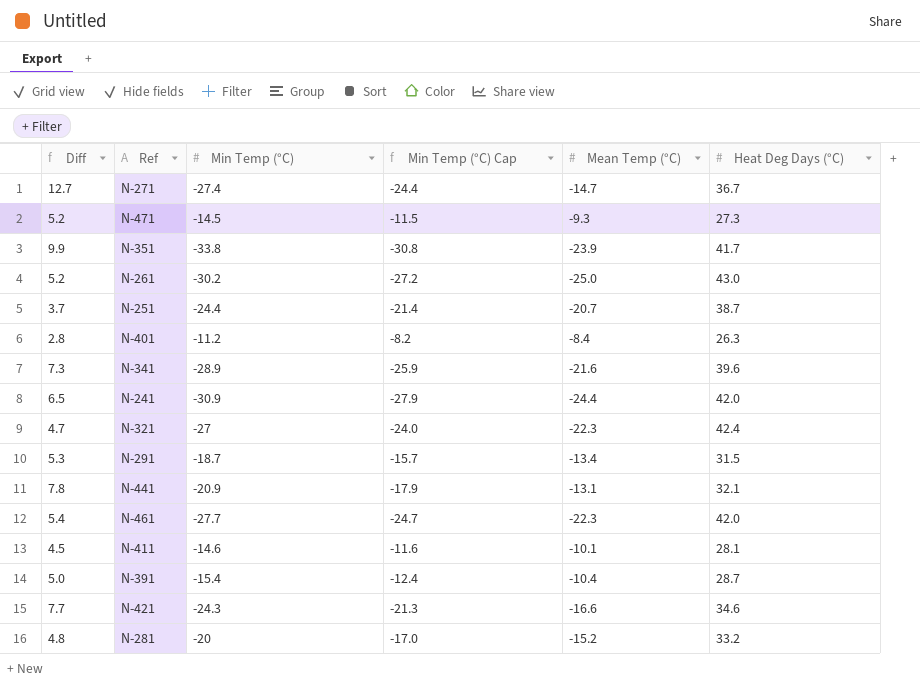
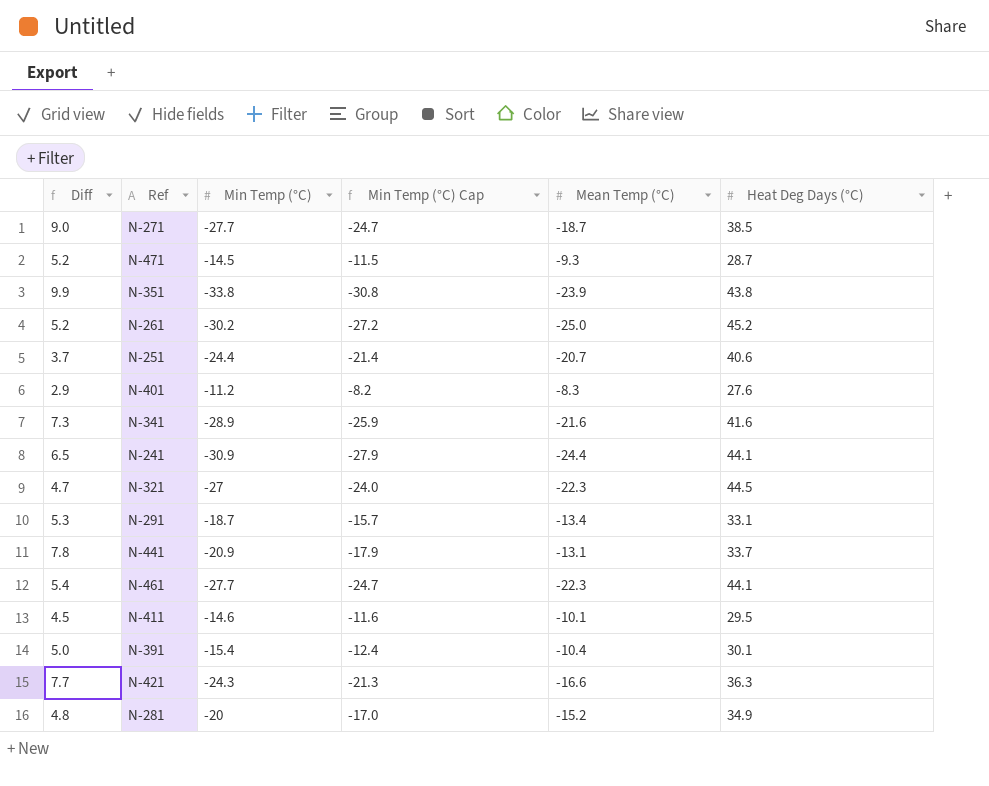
N-271 | Diff: 12.7 -> 9.0
N-271 | Min Temp (°C): -27.4 -> -27.7
N-271 | Min Temp (°C) Cap: -24.4 -> -24.7
N-271 | Mean Temp (°C): -14.7 -> -18.7
N-271 | Heat Deg Days (°C): 36.7 -> 38.5
N-471 | Heat Deg Days (°C): 27.3 -> 28.7
N-351 | Heat Deg Days (°C): 41.7 -> 43.8
N-261 | Heat Deg Days (°C): 43.0 -> 45.2
N-251 | Heat Deg Days (°C): 38.7 -> 40.6
N-401 | Diff: 2.8 -> 2.9
N-401 | Mean Temp (°C): -8.4 -> -8.3
N-401 | Heat Deg Days (°C): 26.3 -> 27.6
N-341 | Heat Deg Days (°C): 39.6 -> 41.6
N-241 | Heat Deg Days (°C): 42.0 -> 44.1
N-321 | Heat Deg Days (°C): 42.4 -> 44.5
N-291 | Heat Deg Days (°C): 31.5 -> 33.1
N-441 | Heat Deg Days (°C): 32.1 -> 33.7
N-461 | Heat Deg Days (°C): 42.0 -> 44.1
N-411 | Heat Deg Days (°C): 28.1 -> 29.5
N-391 | Heat Deg Days (°C): 28.7 -> 30.1
N-421 | Heat Deg Days (°C): 34.6 -> 36.3
N-281 | Heat Deg Days (°C): 33.2 -> 34.9

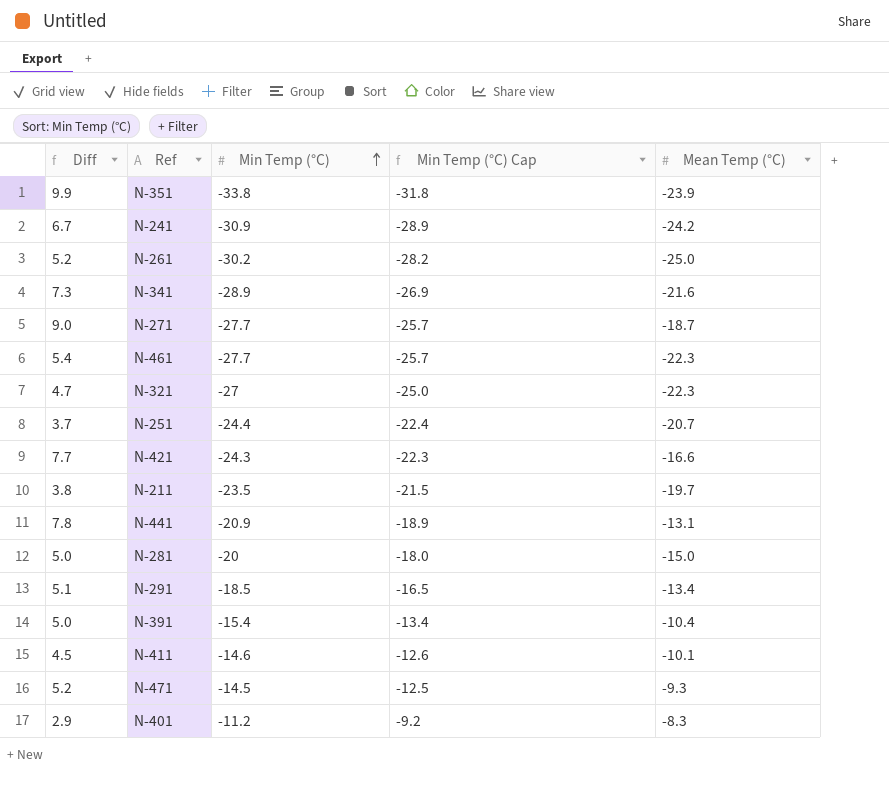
row order: none -> Min Temp (°C) ascending
column Heat Deg Days (°C) | position: 6 -> none
column Min Temp (°C) Cap | formula: [Min Temp (°C)] + 3 -> [Min Temp (°C)] + 2
N-241 | Diff: 6.5 -> 6.7
N-241 | Mean Temp (°C): -24.4 -> -24.2
row N-211: none -> 3.8 | -23.5 | -21.5 | -19.7
N-281 | Diff: 4.8 -> 5.0
N-281 | Mean Temp (°C): -15.2 -> -15.0
N-291 | Diff: 5.3 -> 5.1
N-291 | Min Temp (°C): -18.7 -> -18.5

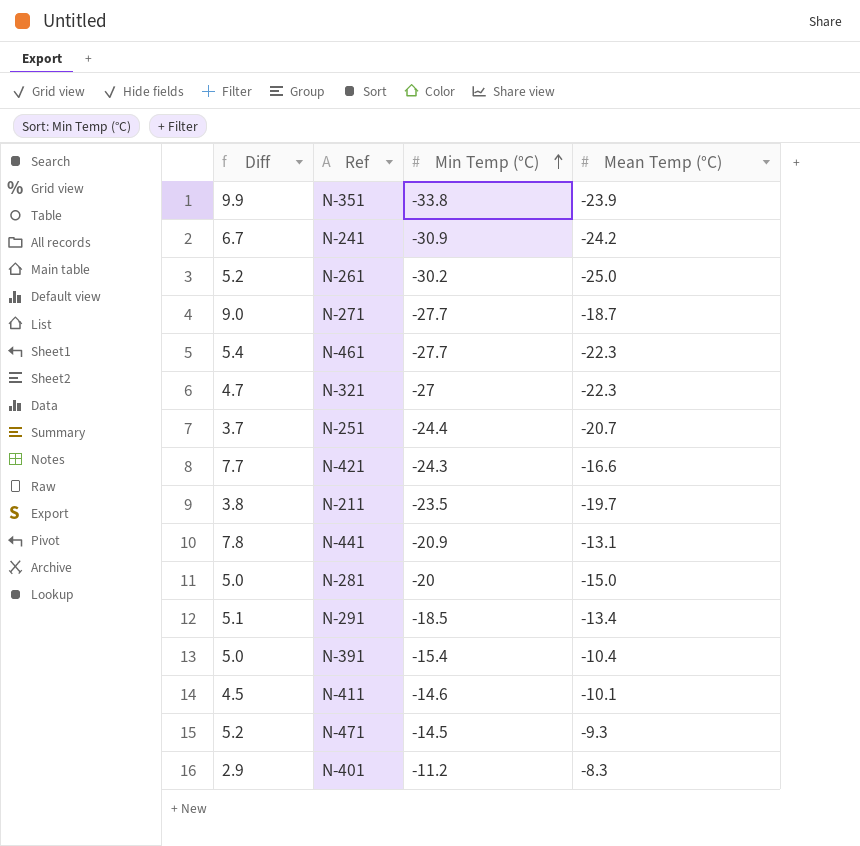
column Min Temp (°C) Cap | formula: [Min Temp (°C)] + 2 -> none
row N-341: 7.3 | -28.9 | -26.9 | -21.6 -> none

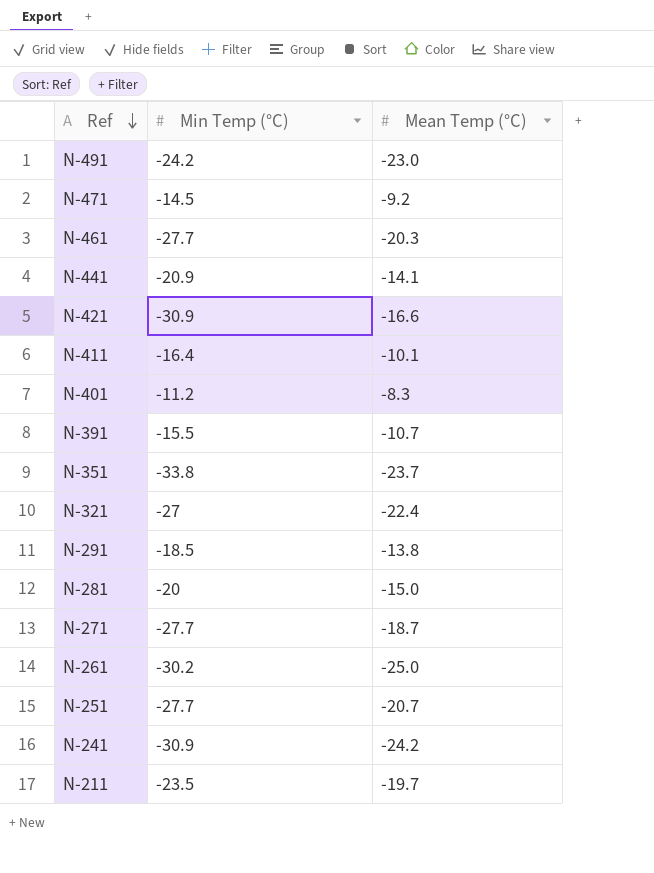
row order: Min Temp (°C) ascending -> Ref descending
column Diff | formula: [Mean Temp (°C)] - [Min Temp (°C)] -> none
row N-491: none -> -24.2 | -23.0
N-471 | Mean Temp (°C): -9.3 -> -9.2
N-461 | Mean Temp (°C): -22.3 -> -20.3
N-441 | Mean Temp (°C): -13.1 -> -14.1
N-421 | Min Temp (°C): -24.3 -> -30.9
N-411 | Min Temp (°C): -14.6 -> -16.4
N-391 | Min Temp (°C): -15.4 -> -15.5
N-391 | Mean Temp (°C): -10.4 -> -10.7
N-351 | Mean Temp (°C): -23.9 -> -23.7
N-321 | Mean Temp (°C): -22.3 -> -22.4
N-291 | Mean Temp (°C): -13.4 -> -13.8
N-251 | Min Temp (°C): -24.4 -> -27.7

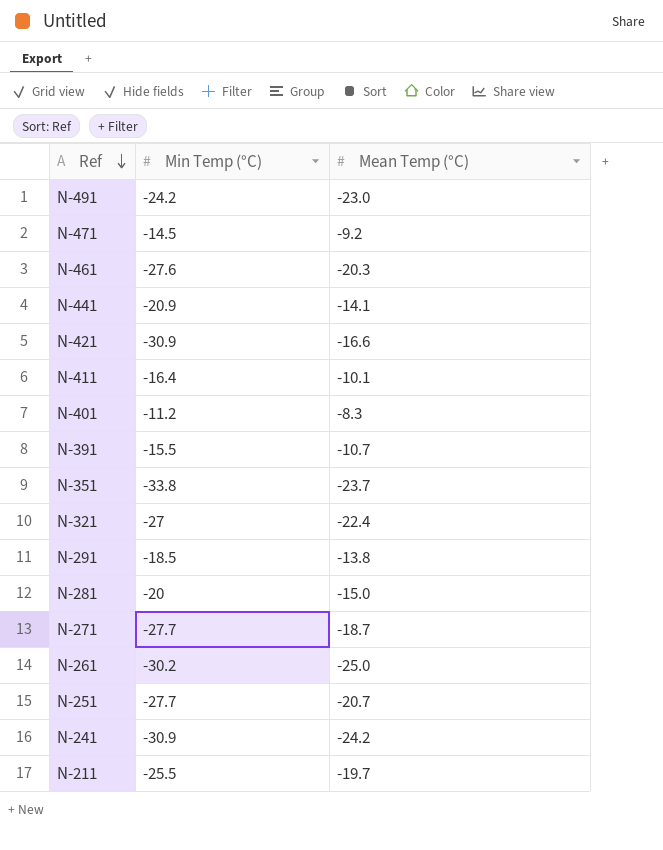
N-461 | Min Temp (°C): -27.7 -> -27.6
N-211 | Min Temp (°C): -23.5 -> -25.5

